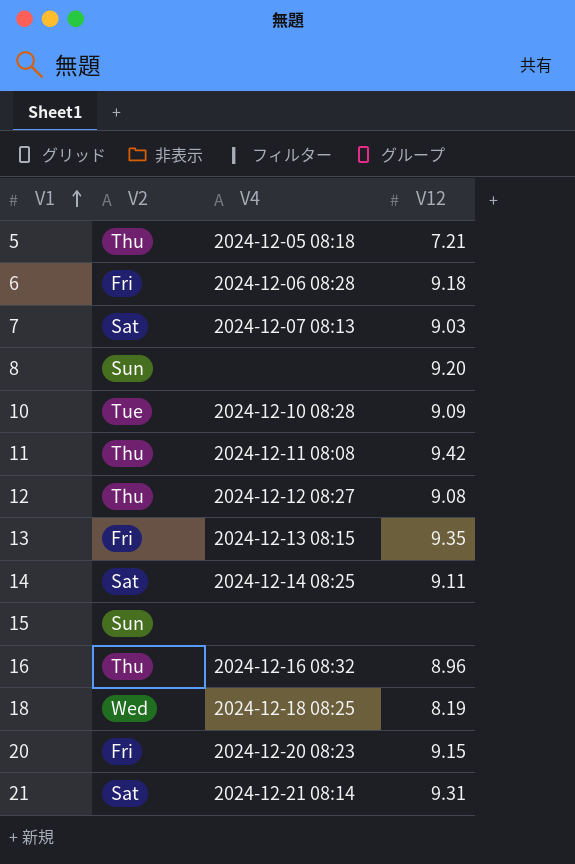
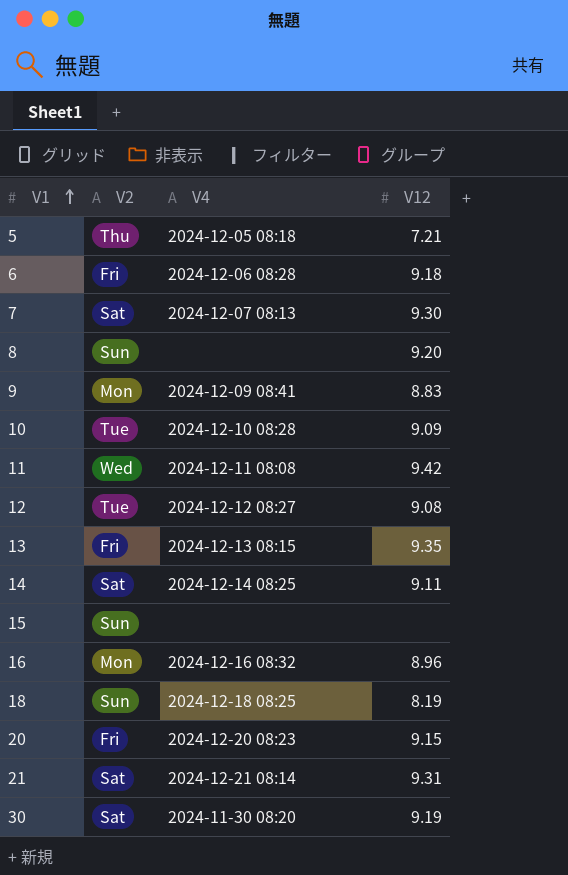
7 | V12: 9.03 -> 9.30
row 9: none -> Mon | 2024-12-09 08:41 | 8.83
11 | V2: Thu -> Wed
12 | V2: Thu -> Tue
16 | V2: Thu -> Mon
18 | V2: Wed -> Sun
row 30: none -> Sat | 2024-11-30 08:20 | 9.19

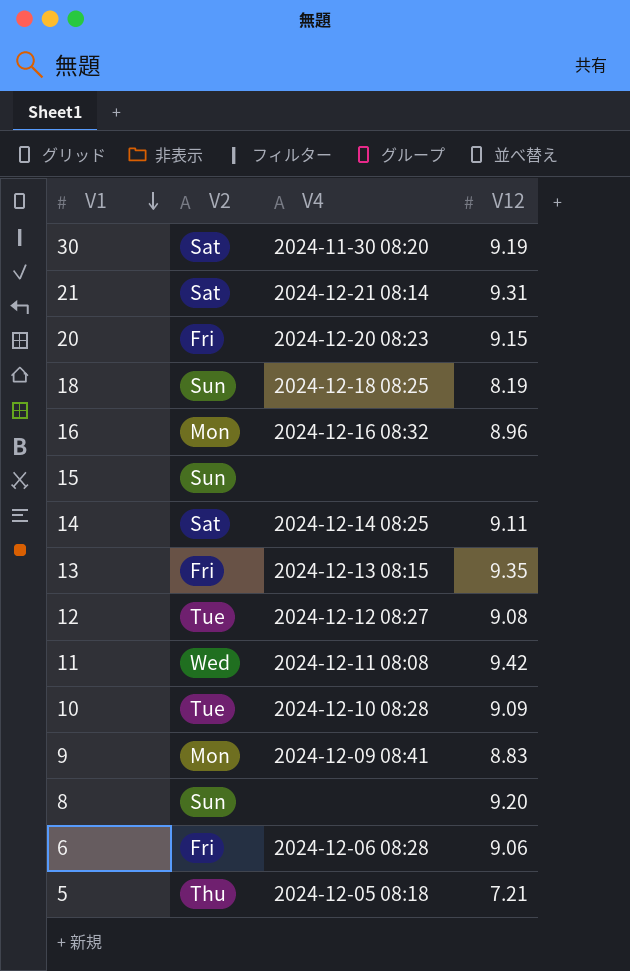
row order: V1 ascending -> V1 descending
row 7: Sat | 2024-12-07 08:13 | 9.30 -> none
6 | V12: 9.18 -> 9.06

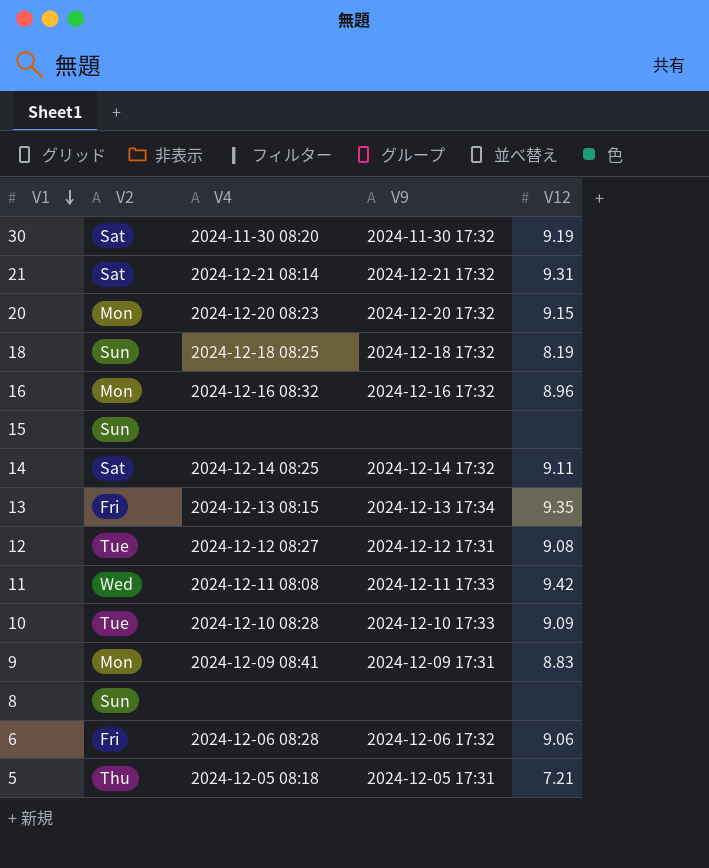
column V9 | position: none -> 4
20 | V2: Fri -> Mon
8 | V12: 9.20 -> none

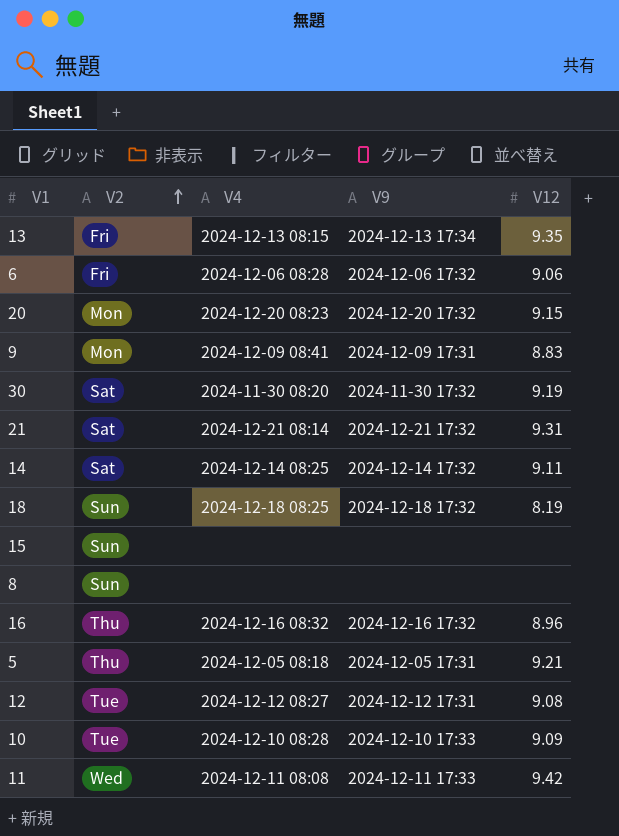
row order: V1 descending -> V2 ascending
16 | V2: Mon -> Thu
5 | V12: 7.21 -> 9.21

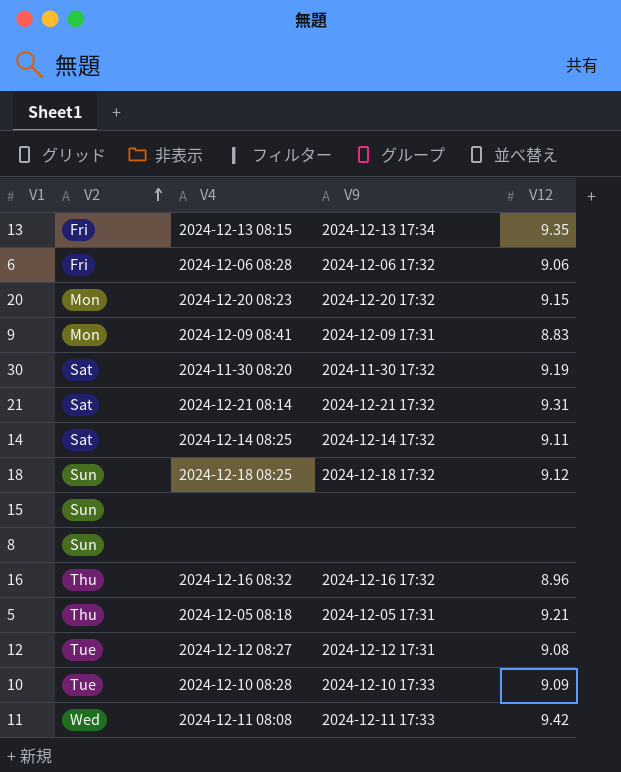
18 | V12: 8.19 -> 9.12

